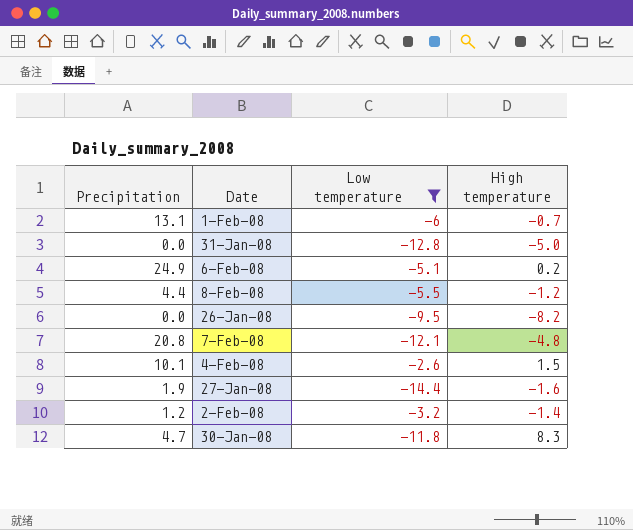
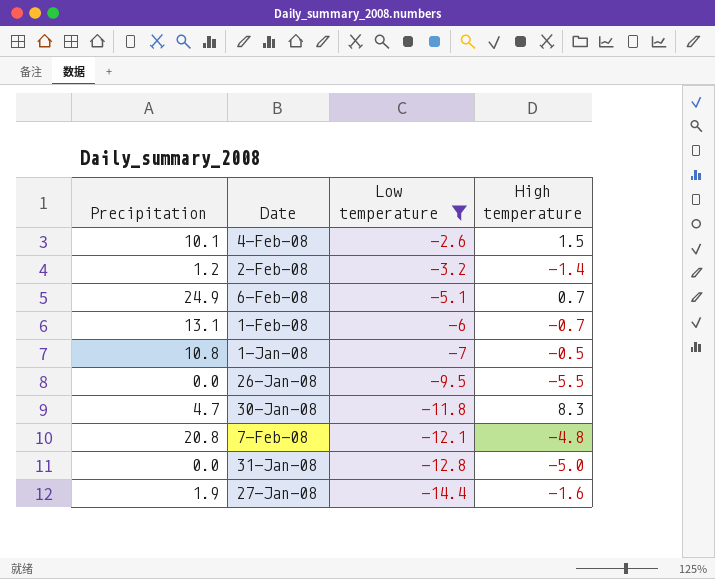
row order: none -> Low temperature descending
row 8-Feb-08: 4.4 | -5.5 | -1.2 -> none
6-Feb-08 | High temperature: 0.2 -> 0.7
row 1-Jan-08: none -> 10.8 | -7 | -0.5
26-Jan-08 | High temperature: -8.2 -> -5.5

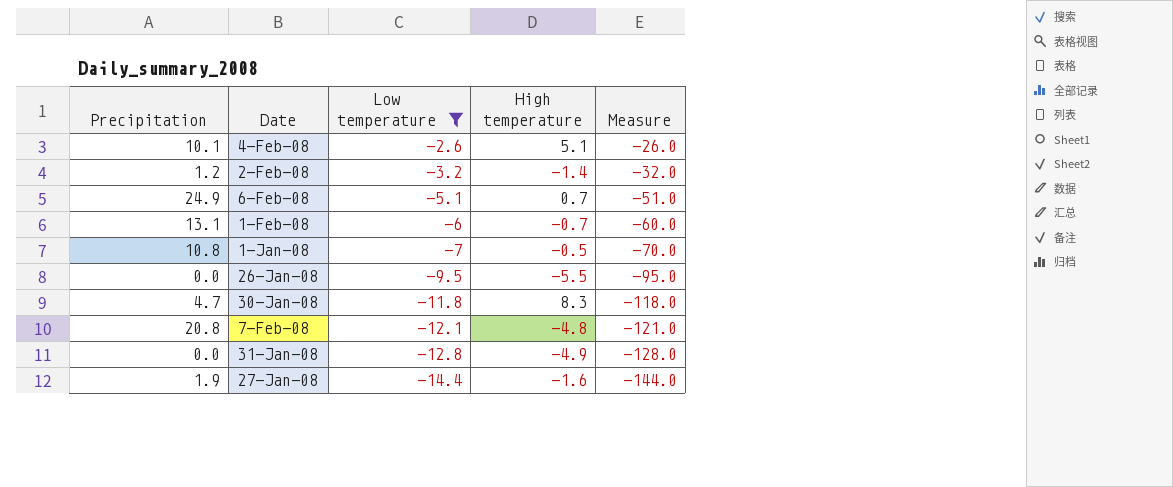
column Measure | formula: none -> [Low temperature] * 10
4-Feb-08 | High temperature: 1.5 -> 5.1
31-Jan-08 | High temperature: -5.0 -> -4.9

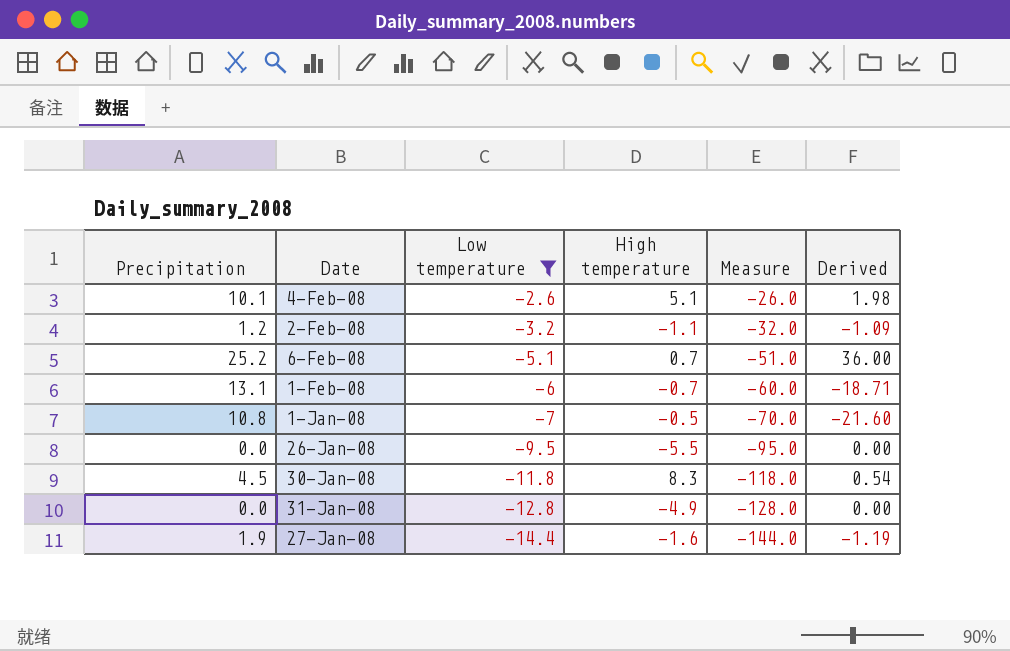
column Derived | formula: none -> [Precipitation] / [High temperature]
row 7-Feb-08: 20.8 | -12.1 | -4.8 | -121.0 -> none
2-Feb-08 | High temperature: -1.4 -> -1.1
6-Feb-08 | Precipitation: 24.9 -> 25.2
30-Jan-08 | Precipitation: 4.7 -> 4.5

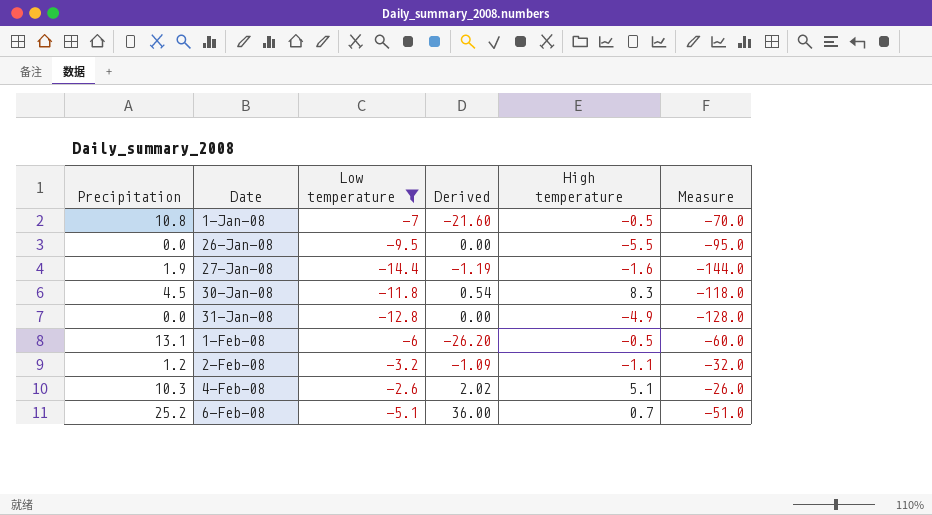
row order: Low temperature descending -> Date ascending
column Derived | position: 6 -> 4
1-Feb-08 | Derived: -18.71 -> -26.20
1-Feb-08 | High temperature: -0.7 -> -0.5
4-Feb-08 | Precipitation: 10.1 -> 10.3
4-Feb-08 | Derived: 1.98 -> 2.02

